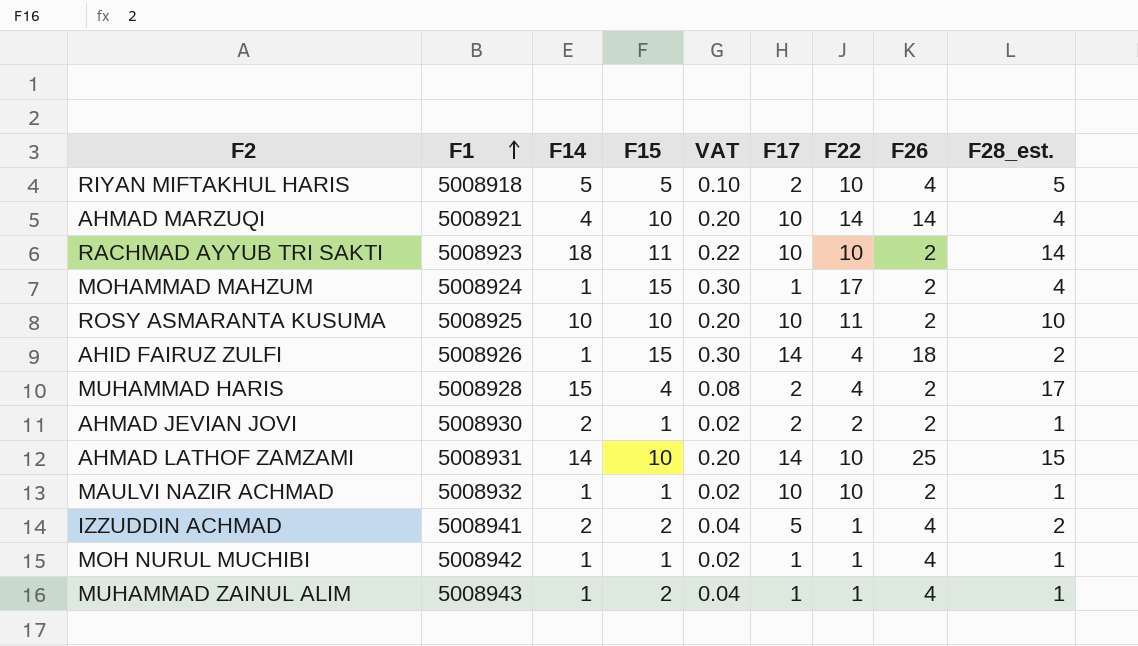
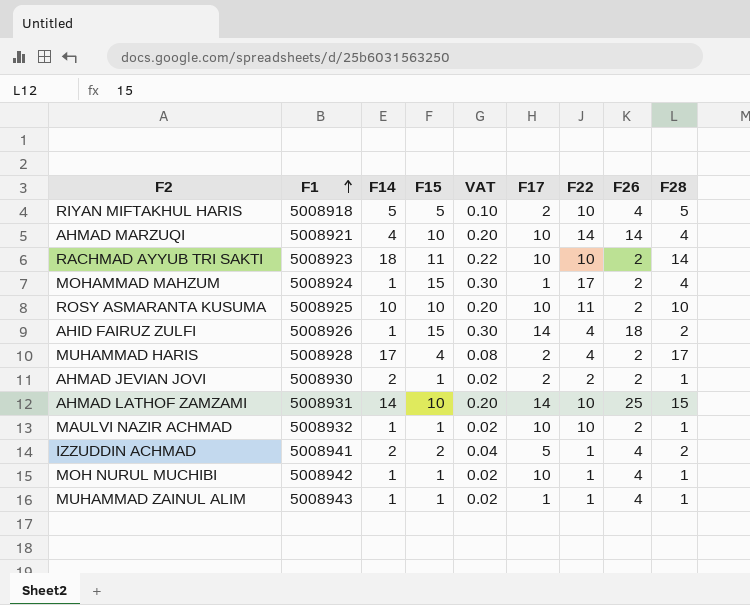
column name: F28_est. -> F28
MUHAMMAD HARIS | F14: 15 -> 17
MOH NURUL MUCHIBI | F17: 1 -> 10
MUHAMMAD ZAINUL ALIM | F15: 2 -> 1
MUHAMMAD ZAINUL ALIM | VAT: 0.04 -> 0.02

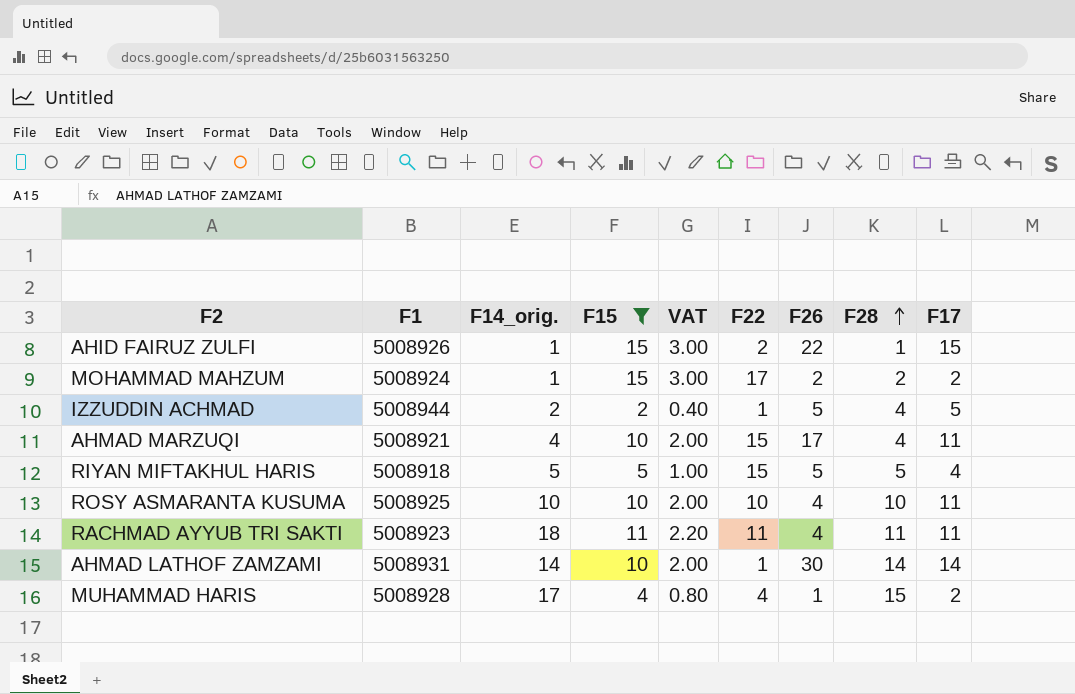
filter: none -> F15 != 1
row order: F1 ascending -> F28 ascending
column name: F14 -> F14_orig.
column VAT | formula: [F15] * 0.02 -> [F15] * 0.2
column F17 | position: 6 -> 9
AHID FAIRUZ ZULFI | F22: 4 -> 2
AHID FAIRUZ ZULFI | F26: 18 -> 22
AHID FAIRUZ ZULFI | F28: 2 -> 1
AHID FAIRUZ ZULFI | F17: 14 -> 15
MOHAMMAD MAHZUM | F28: 4 -> 2
MOHAMMAD MAHZUM | F17: 1 -> 2
IZZUDDIN ACHMAD | F1: 5008941 -> 5008944
IZZUDDIN ACHMAD | F26: 4 -> 5
IZZUDDIN ACHMAD | F28: 2 -> 4
AHMAD MARZUQI | F22: 14 -> 15
AHMAD MARZUQI | F26: 14 -> 17
AHMAD MARZUQI | F17: 10 -> 11
RIYAN MIFTAKHUL HARIS | F22: 10 -> 15
RIYAN MIFTAKHUL HARIS | F26: 4 -> 5
RIYAN MIFTAKHUL HARIS | F17: 2 -> 4
ROSY ASMARANTA KUSUMA | F22: 11 -> 10
ROSY ASMARANTA KUSUMA | F26: 2 -> 4
ROSY ASMARANTA KUSUMA | F17: 10 -> 11
RACHMAD AYYUB TRI SAKTI | F22: 10 -> 11
RACHMAD AYYUB TRI SAKTI | F26: 2 -> 4
RACHMAD AYYUB TRI SAKTI | F28: 14 -> 11
RACHMAD AYYUB TRI SAKTI | F17: 10 -> 11
AHMAD LATHOF ZAMZAMI | F22: 10 -> 1
AHMAD LATHOF ZAMZAMI | F26: 25 -> 30
AHMAD LATHOF ZAMZAMI | F28: 15 -> 14
MUHAMMAD HARIS | F26: 2 -> 1
MUHAMMAD HARIS | F28: 17 -> 15

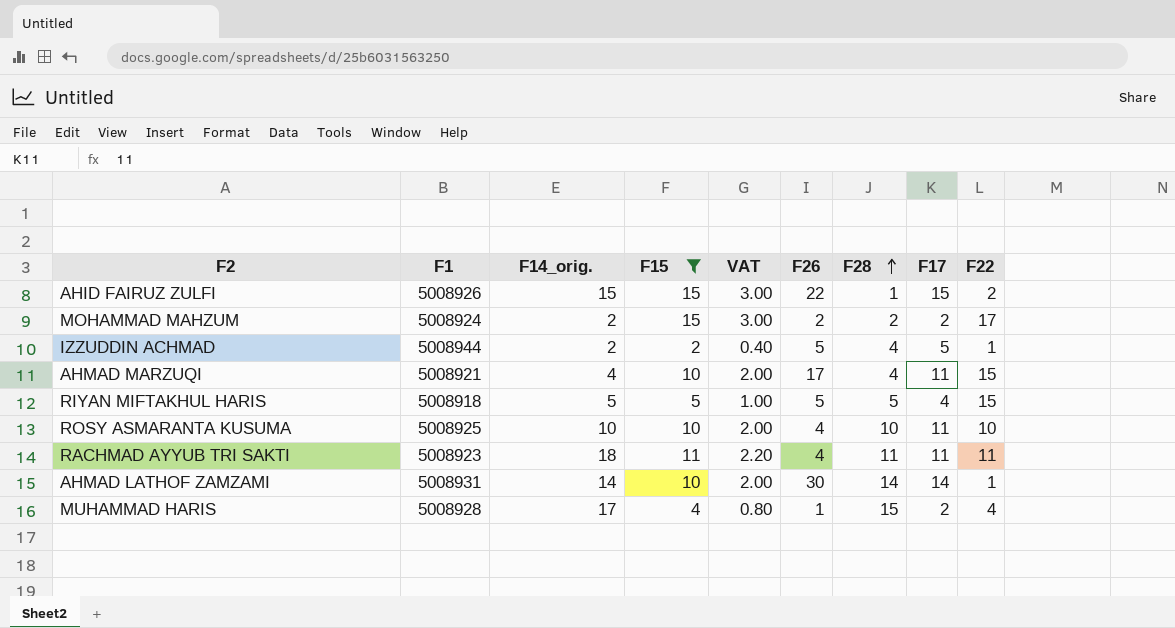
column F22 | position: 6 -> 9
AHID FAIRUZ ZULFI | F14_orig.: 1 -> 15
MOHAMMAD MAHZUM | F14_orig.: 1 -> 2

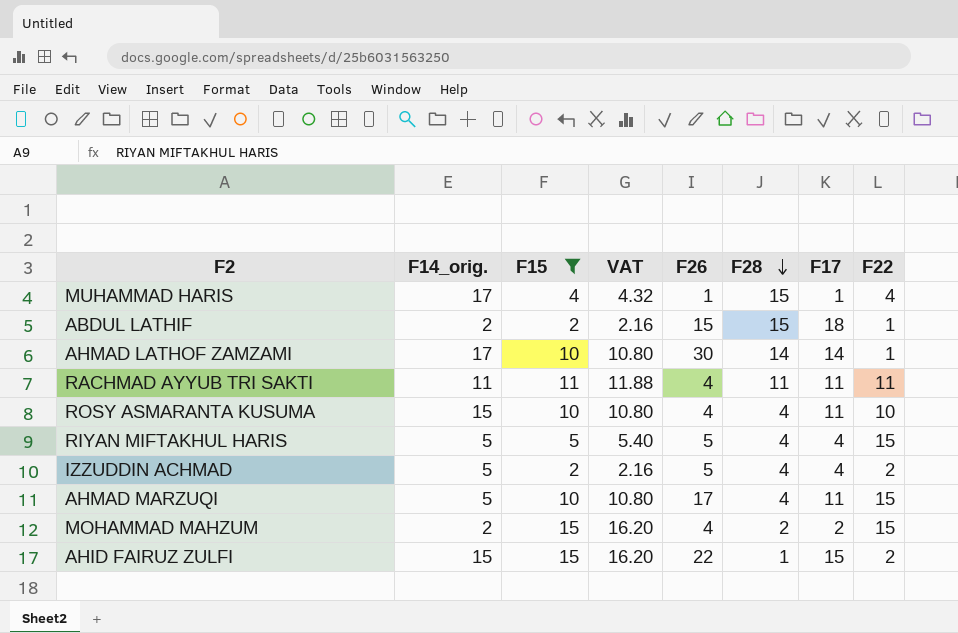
row order: F28 ascending -> F28 descending
column F1 | position: 2 -> none
column VAT | formula: [F15] * 0.2 -> [F15] * 1.08
MUHAMMAD HARIS | F17: 2 -> 1
row ABDUL LATHIF: none -> 2 | 2 | 2.16 | 15 | 15 | 18 | 1
AHMAD LATHOF ZAMZAMI | F14_orig.: 14 -> 17
RACHMAD AYYUB TRI SAKTI | F14_orig.: 18 -> 11
ROSY ASMARANTA KUSUMA | F14_orig.: 10 -> 15
ROSY ASMARANTA KUSUMA | F28: 10 -> 4
RIYAN MIFTAKHUL HARIS | F28: 5 -> 4
IZZUDDIN ACHMAD | F14_orig.: 2 -> 5
IZZUDDIN ACHMAD | F17: 5 -> 4
IZZUDDIN ACHMAD | F22: 1 -> 2
AHMAD MARZUQI | F14_orig.: 4 -> 5
MOHAMMAD MAHZUM | F26: 2 -> 4
MOHAMMAD MAHZUM | F22: 17 -> 15

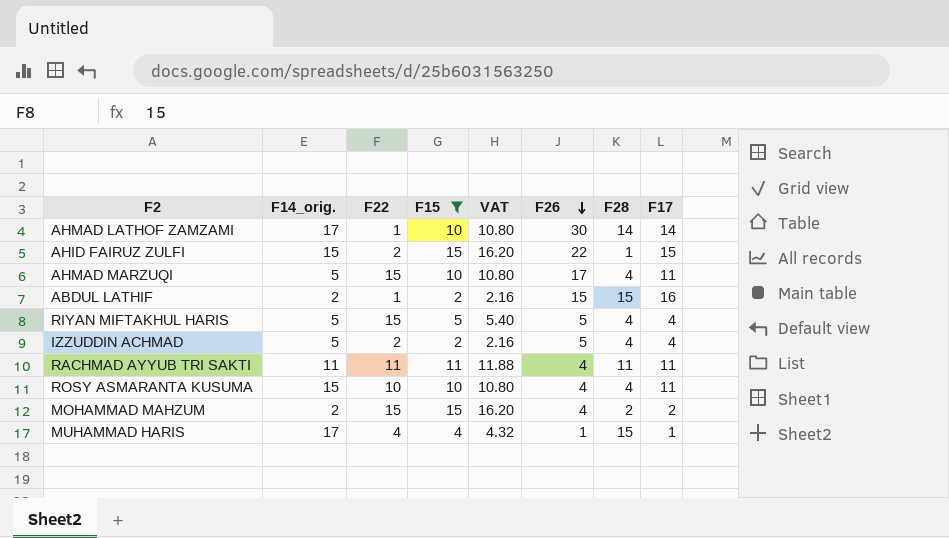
row order: F28 descending -> F26 descending
column F22 | position: 8 -> 3
ABDUL LATHIF | F17: 18 -> 16

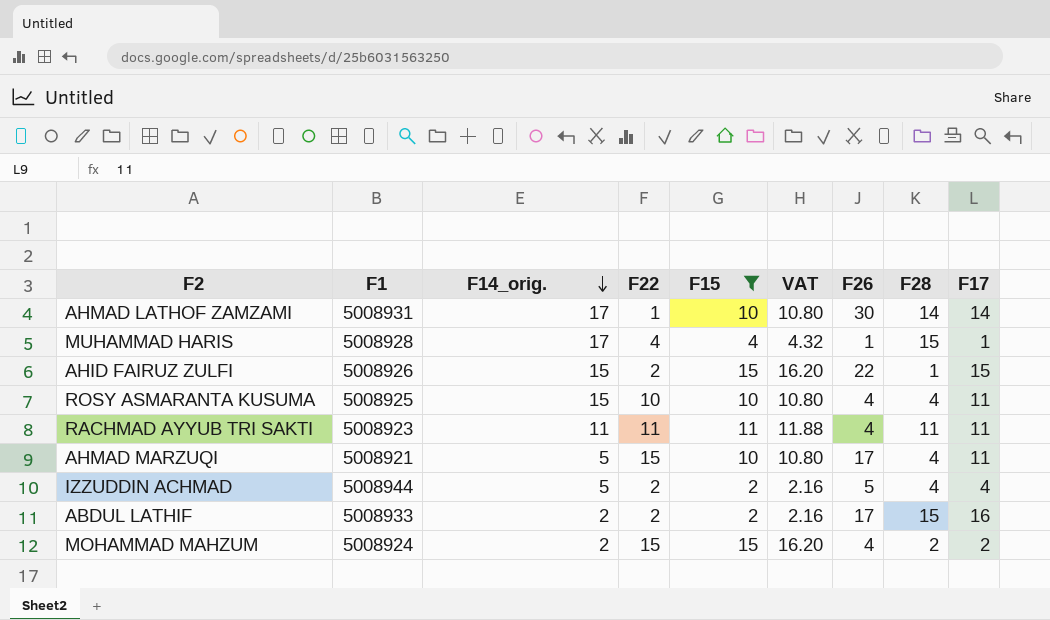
row order: F26 descending -> F14_orig. descending
column F1 | position: none -> 2
row RIYAN MIFTAKHUL HARIS: 5 | 15 | 5 | 5.40 | 5 | 4 | 4 -> none
ABDUL LATHIF | F22: 1 -> 2
ABDUL LATHIF | F26: 15 -> 17

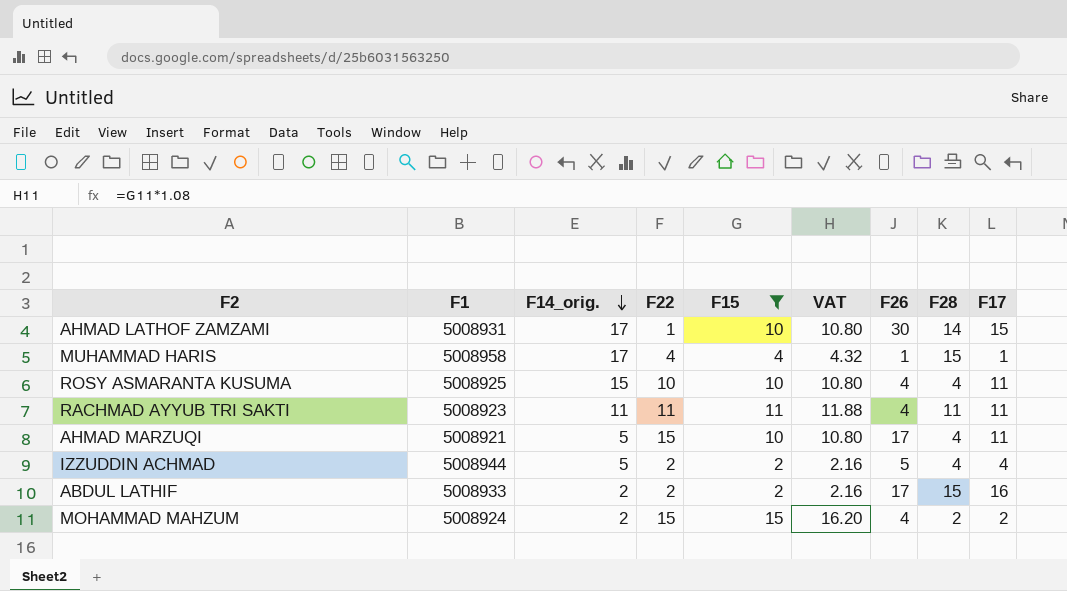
row AHID FAIRUZ ZULFI: 5008926 | 15 | 2 | 15 | 16.20 | 22 | 1 | 15 -> none
AHMAD LATHOF ZAMZAMI | F17: 14 -> 15
MUHAMMAD HARIS | F1: 5008928 -> 5008958

